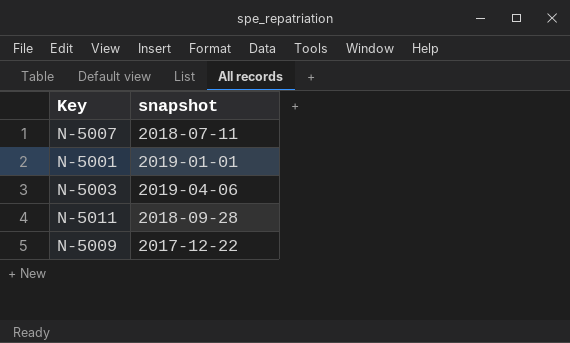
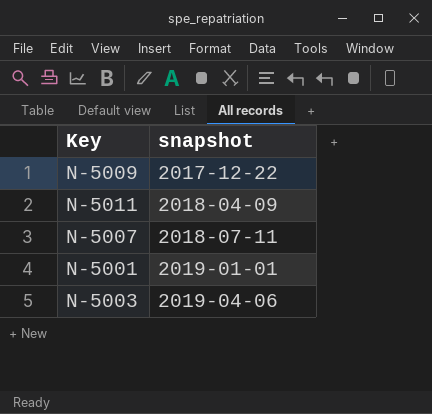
row order: none -> snapshot ascending
N-5011 | snapshot: 2018-09-28 -> 2018-04-09

